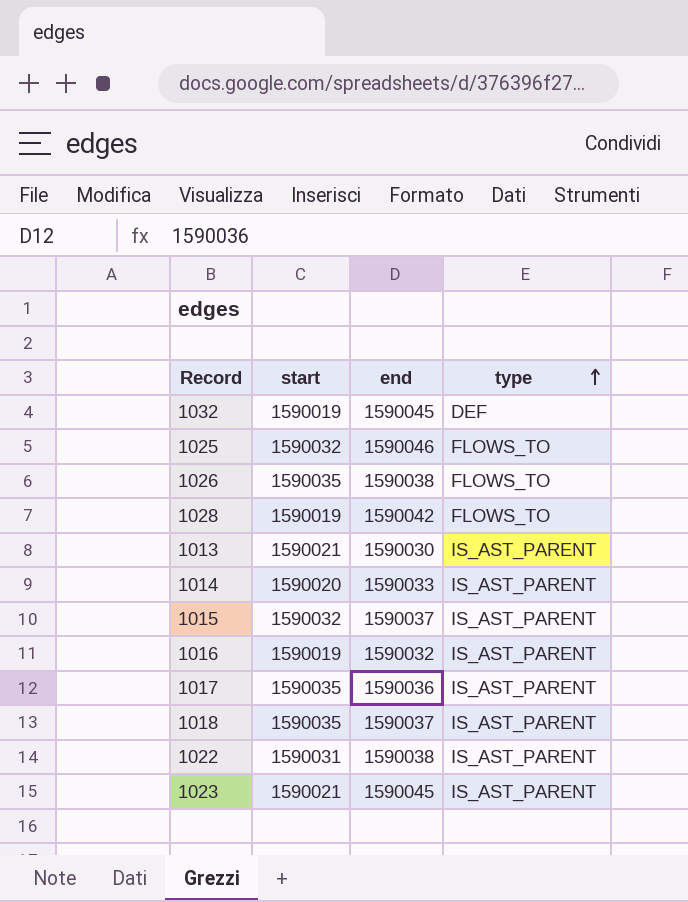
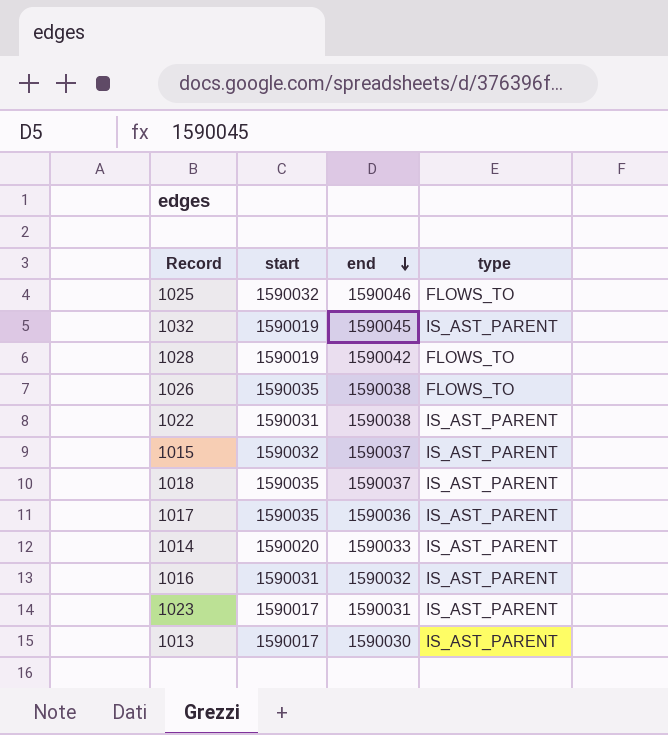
row order: type ascending -> end descending
1032 | type: DEF -> IS_AST_PARENT
1016 | start: 1590019 -> 1590031
1023 | start: 1590021 -> 1590017
1023 | end: 1590045 -> 1590031
1013 | start: 1590021 -> 1590017

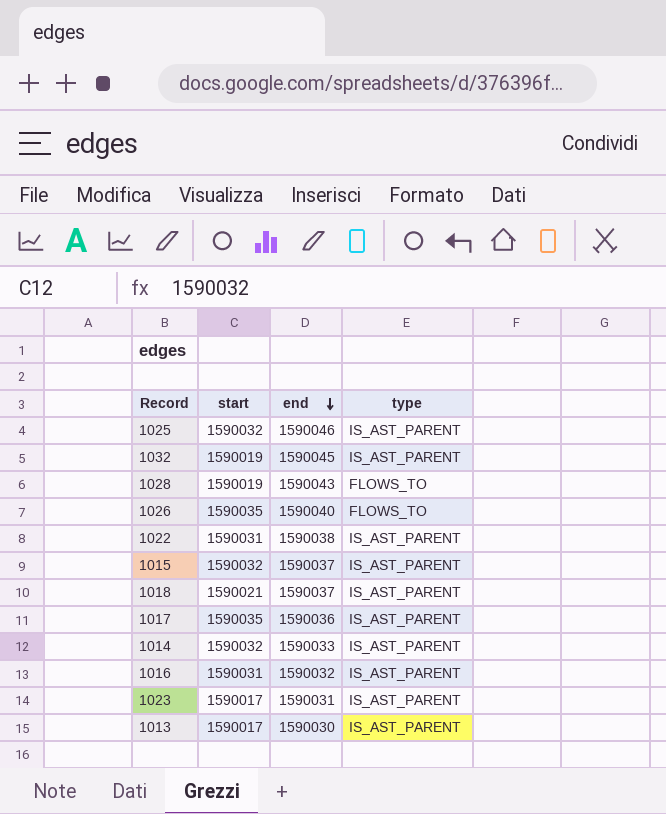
1025 | type: FLOWS_TO -> IS_AST_PARENT
1028 | end: 1590042 -> 1590043
1026 | end: 1590038 -> 1590040
1018 | start: 1590035 -> 1590021
1014 | start: 1590020 -> 1590032

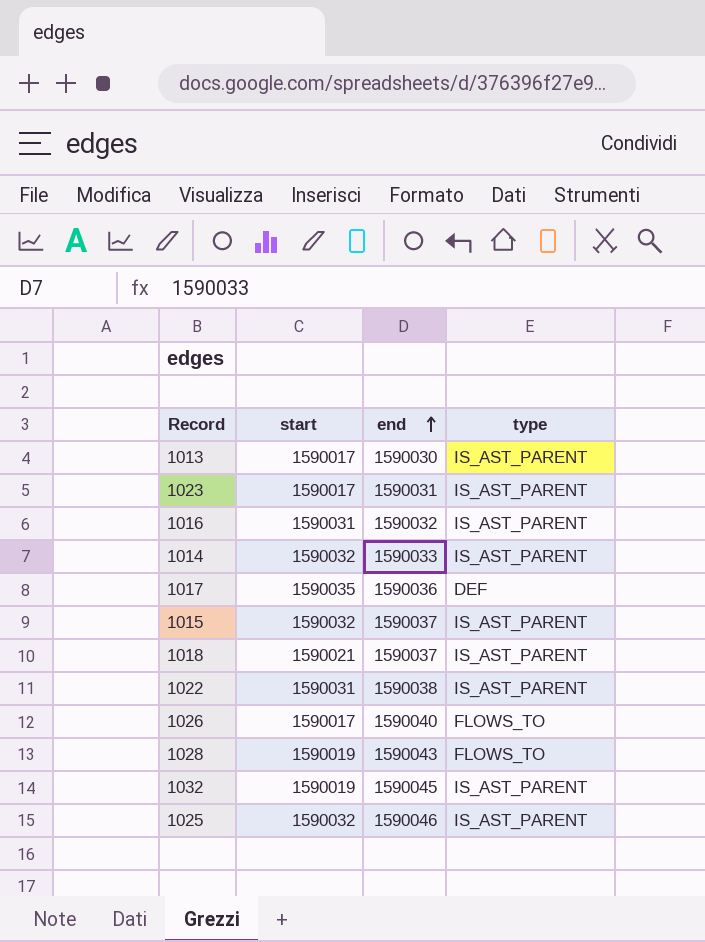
row order: end descending -> end ascending
1017 | type: IS_AST_PARENT -> DEF
1026 | start: 1590035 -> 1590017

